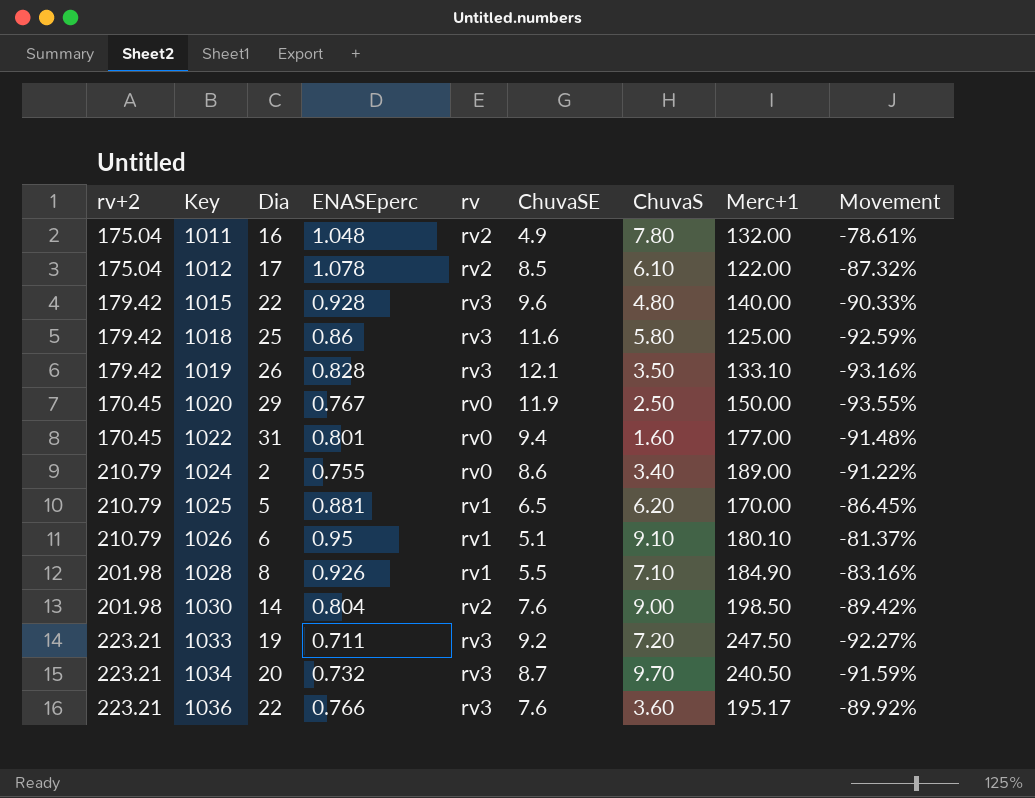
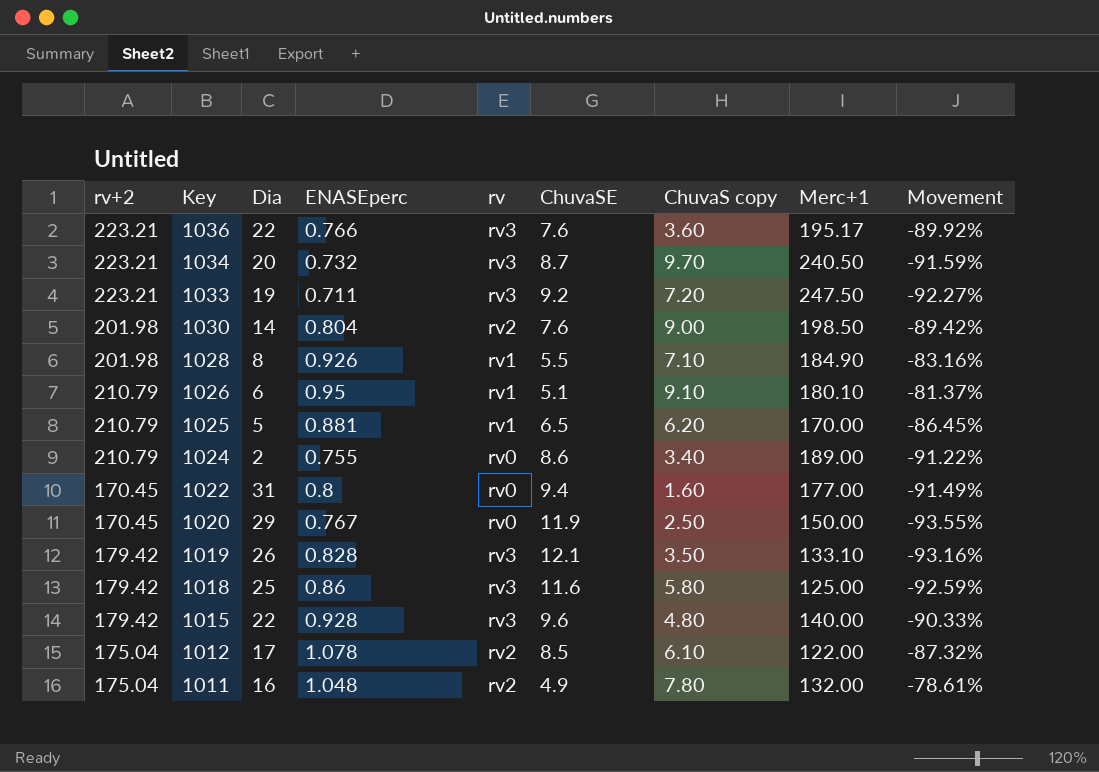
row order: Key ascending -> Key descending
column name: ChuvaS -> ChuvaS copy
1022 | ENASEperc: 0.801 -> 0.8
1022 | Movement: -91.48% -> -91.49%

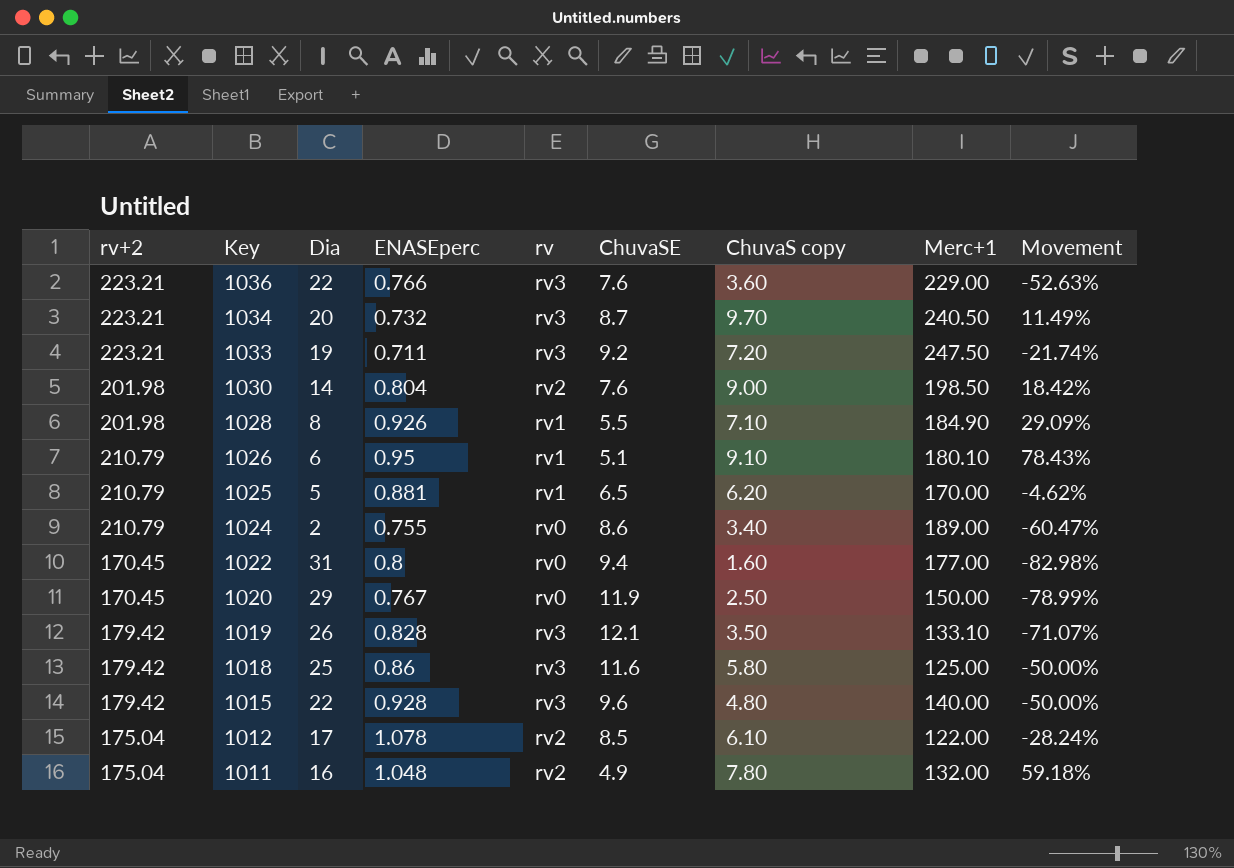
column Movement | formula: ([ENASEperc] - [ChuvaSE]) / [ChuvaSE] -> ([ChuvaS copy] - [ChuvaSE]) / [ChuvaSE]
1036 | Merc+1: 195.17 -> 229.00

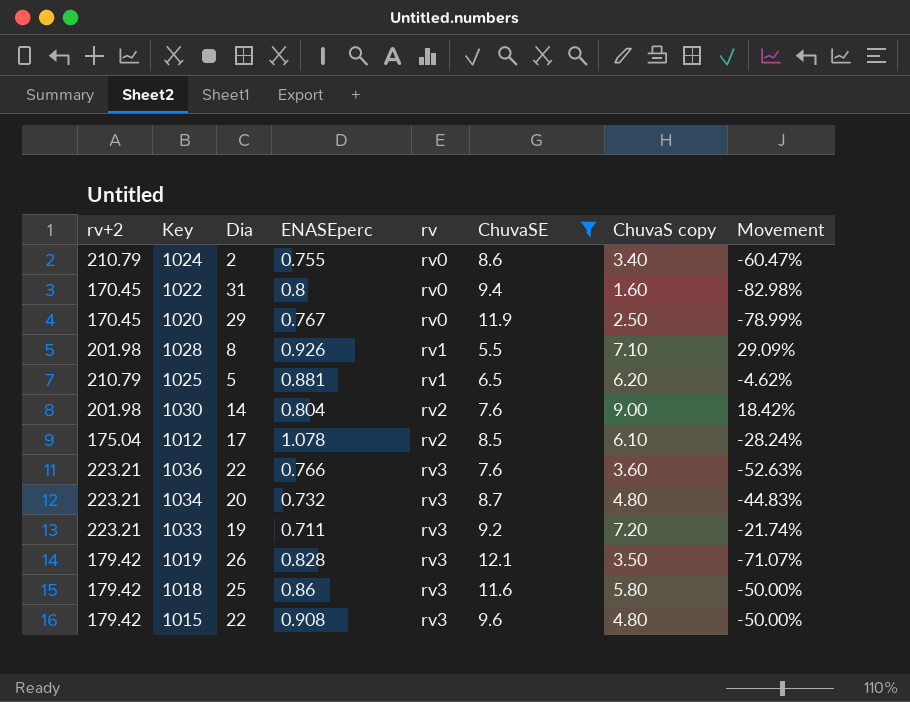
filter: none -> ChuvaSE >= 5.5
row order: Key descending -> rv ascending
column Merc+1 | position: 8 -> none
1034 | ChuvaS copy: 9.70 -> 4.80
1034 | Movement: 11.49% -> -44.83%
1015 | ENASEperc: 0.928 -> 0.908

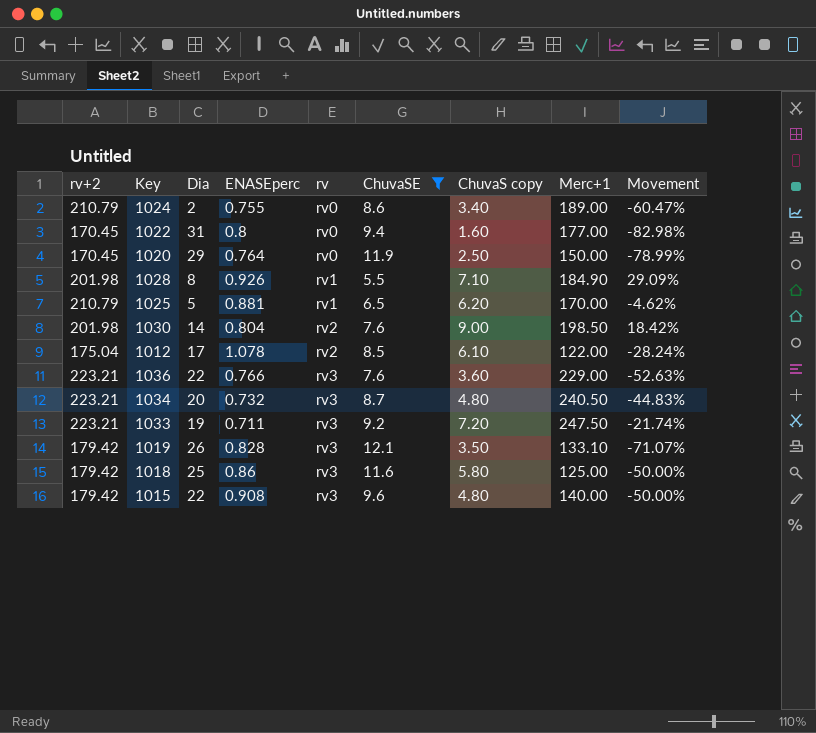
column Merc+1 | position: none -> 8
1020 | ENASEperc: 0.767 -> 0.764

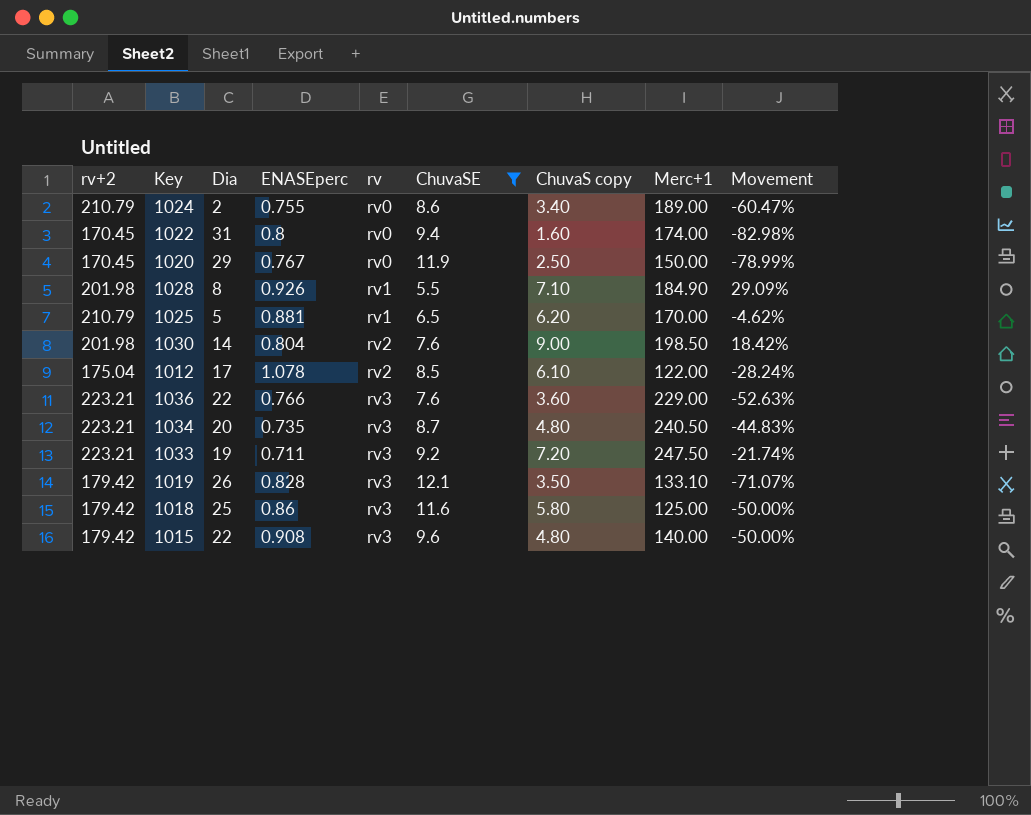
1022 | Merc+1: 177.00 -> 174.00
1020 | ENASEperc: 0.764 -> 0.767
1034 | ENASEperc: 0.732 -> 0.735

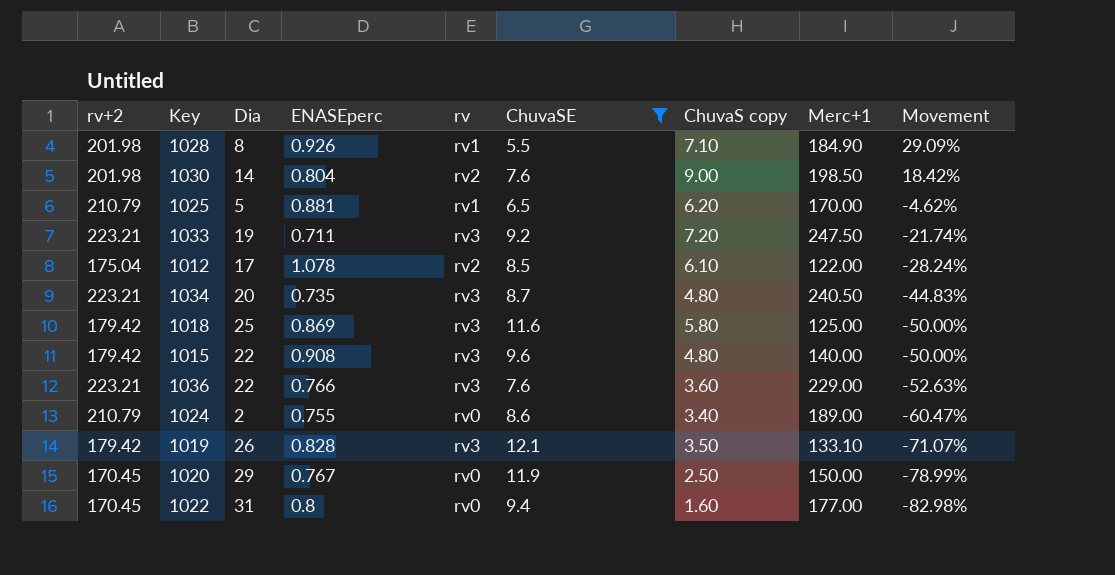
row order: rv ascending -> Movement descending
1018 | ENASEperc: 0.86 -> 0.869
1022 | Merc+1: 174.00 -> 177.00

